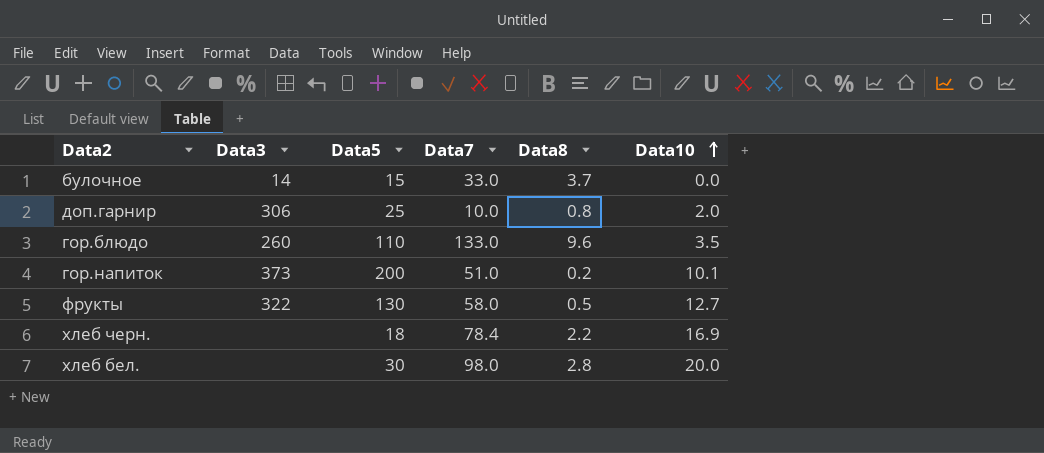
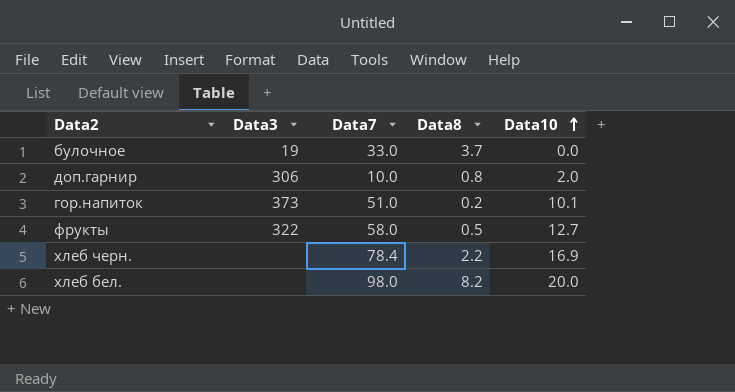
column Data5 | position: 3 -> none
row гор.блюдо: 260 | 110 | 133.0 | 9.6 | 3.5 -> none
булочное | Data3: 14 -> 19
хлеб бел. | Data8: 2.8 -> 8.2

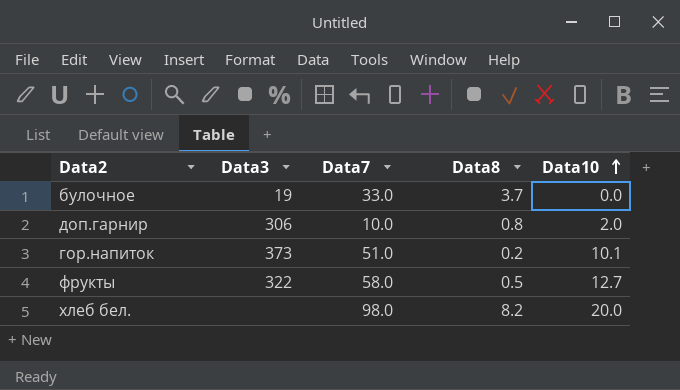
row хлеб черн.: none | 78.4 | 2.2 | 16.9 -> none

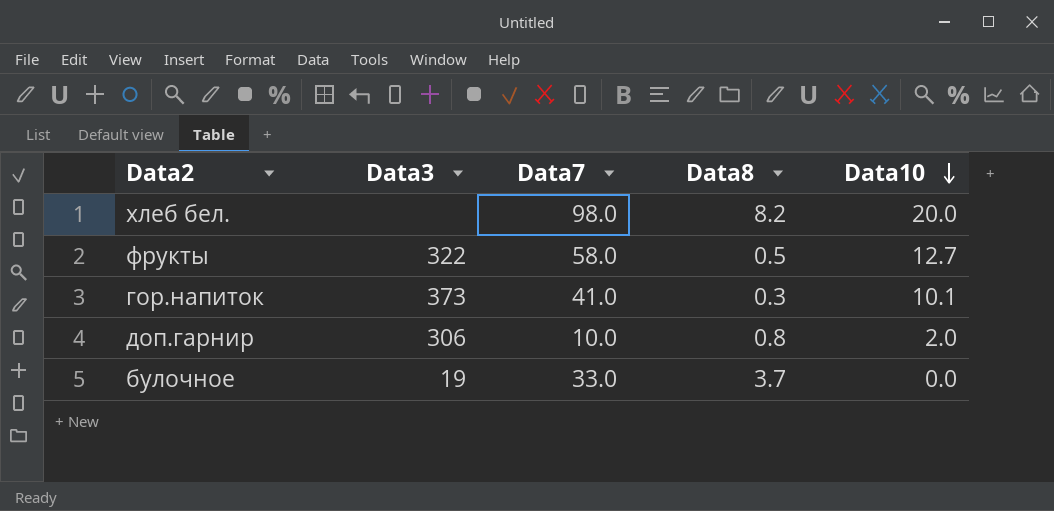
row order: Data10 ascending -> Data10 descending
гор.напиток | Data7: 51.0 -> 41.0
гор.напиток | Data8: 0.2 -> 0.3

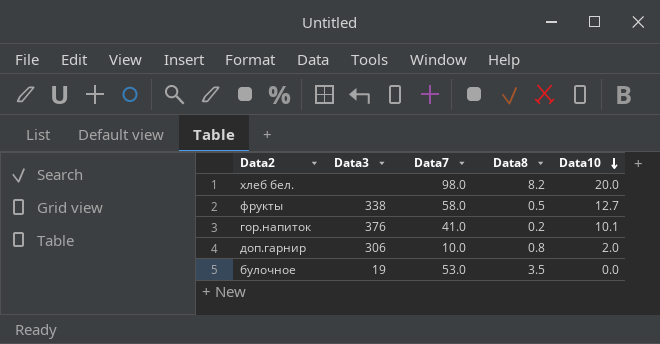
фрукты | Data3: 322 -> 338
гор.напиток | Data3: 373 -> 376
гор.напиток | Data8: 0.3 -> 0.2
булочное | Data7: 33.0 -> 53.0
булочное | Data8: 3.7 -> 3.5

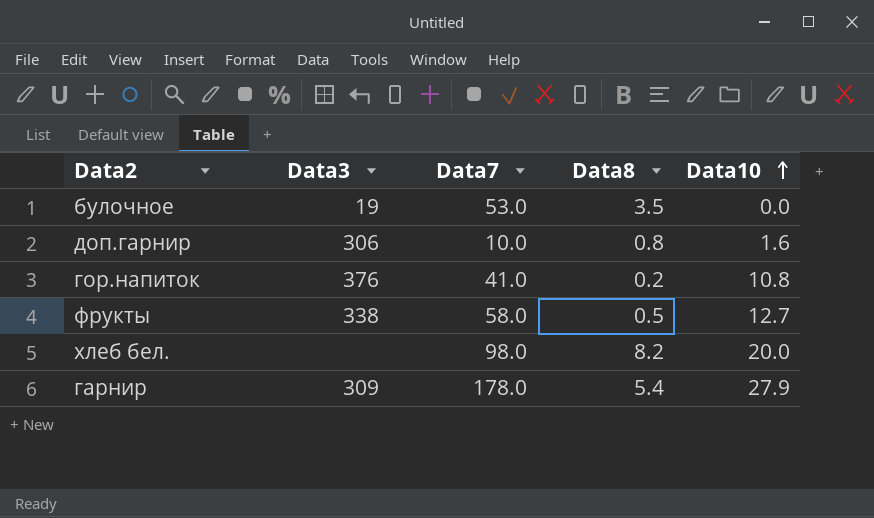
row order: Data10 descending -> Data10 ascending
доп.гарнир | Data10: 2.0 -> 1.6
гор.напиток | Data10: 10.1 -> 10.8
row гарнир: none -> 309 | 178.0 | 5.4 | 27.9

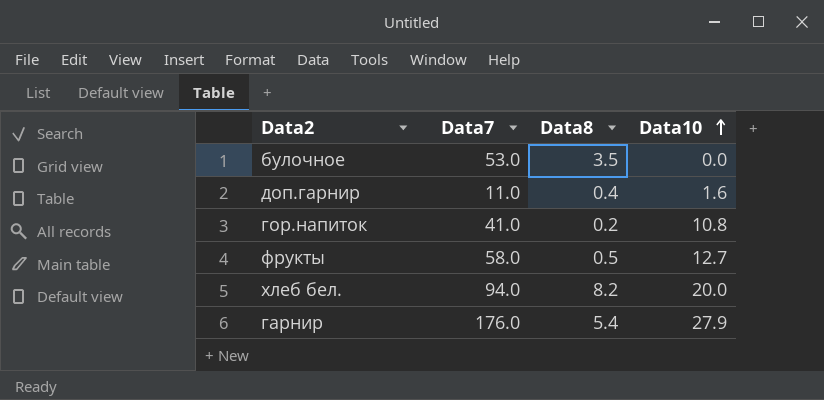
column Data3 | position: 2 -> none
доп.гарнир | Data7: 10.0 -> 11.0
доп.гарнир | Data8: 0.8 -> 0.4
хлеб бел. | Data7: 98.0 -> 94.0
гарнир | Data7: 178.0 -> 176.0

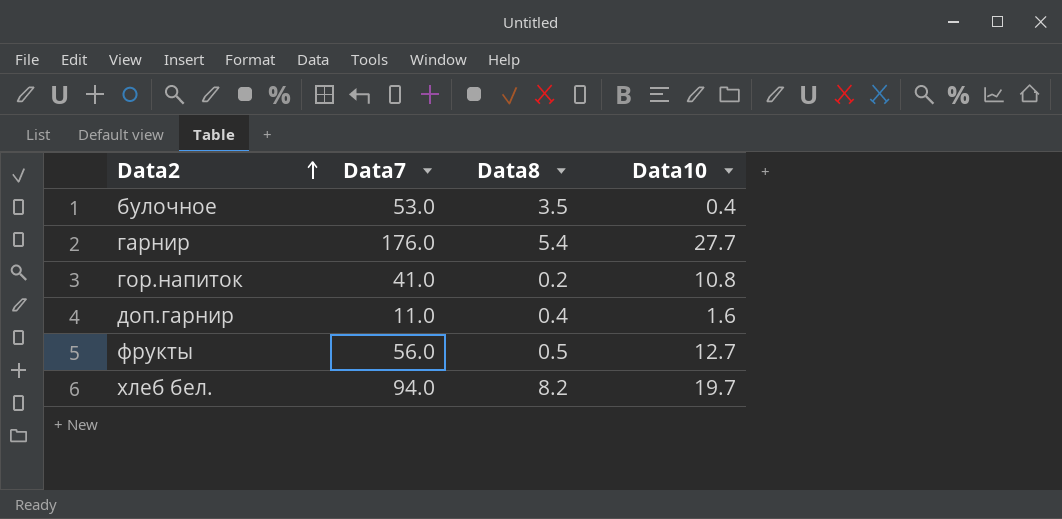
row order: Data10 ascending -> Data2 ascending
булочное | Data10: 0.0 -> 0.4
гарнир | Data10: 27.9 -> 27.7
фрукты | Data7: 58.0 -> 56.0
хлеб бел. | Data10: 20.0 -> 19.7

